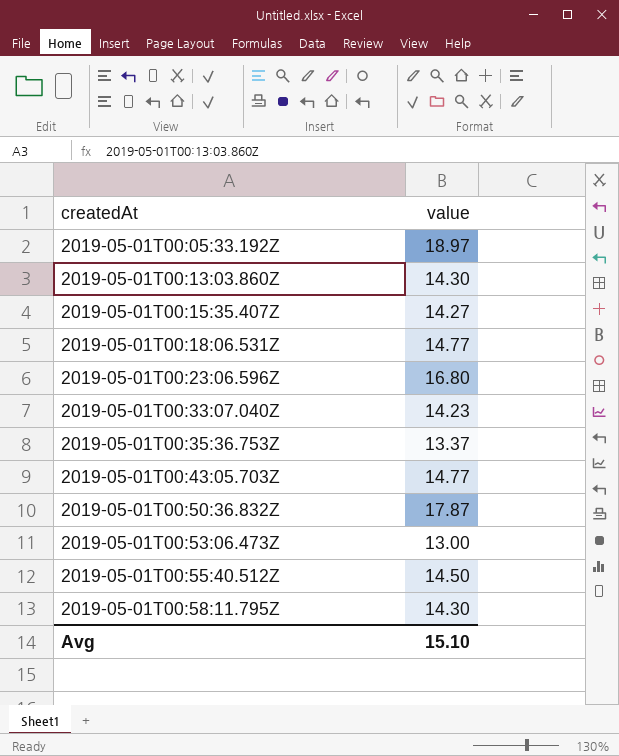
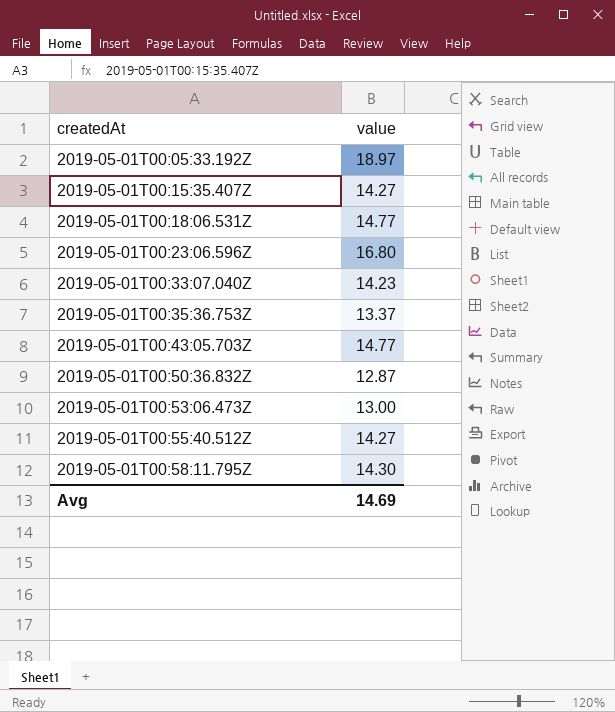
row 2019-05-01T00:13:03.860Z: 14.30 -> none
2019-05-01T00:50:36.832Z | value: 17.87 -> 12.87
2019-05-01T00:55:40.512Z | value: 14.50 -> 14.27
Avg | value: 15.10 -> 14.69

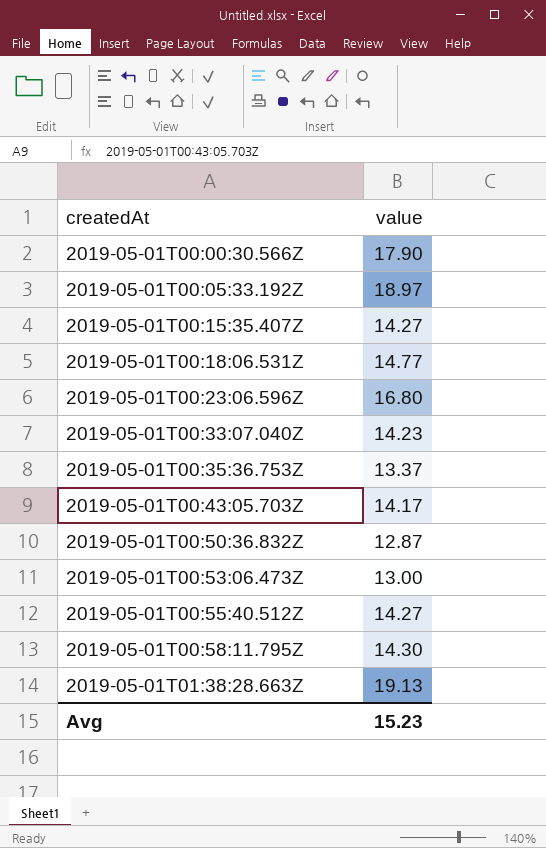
row 2019-05-01T00:00:30.566Z: none -> 17.90
2019-05-01T00:43:05.703Z | value: 14.77 -> 14.17
row 2019-05-01T01:38:28.663Z: none -> 19.13
Avg | value: 14.69 -> 15.23

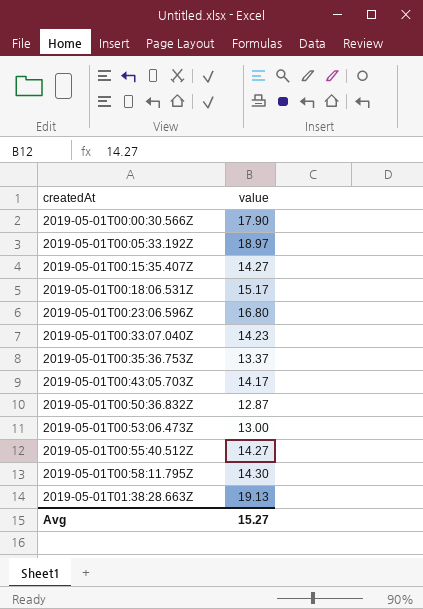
2019-05-01T00:18:06.531Z | value: 14.77 -> 15.17
Avg | value: 15.23 -> 15.27

